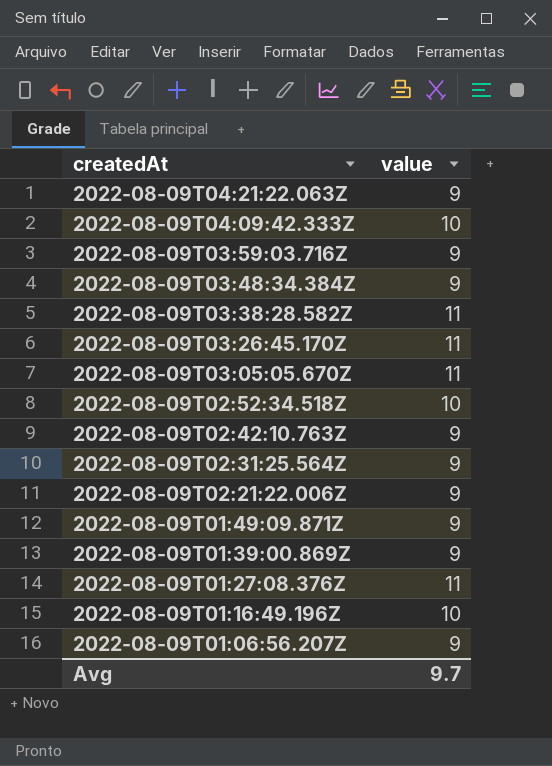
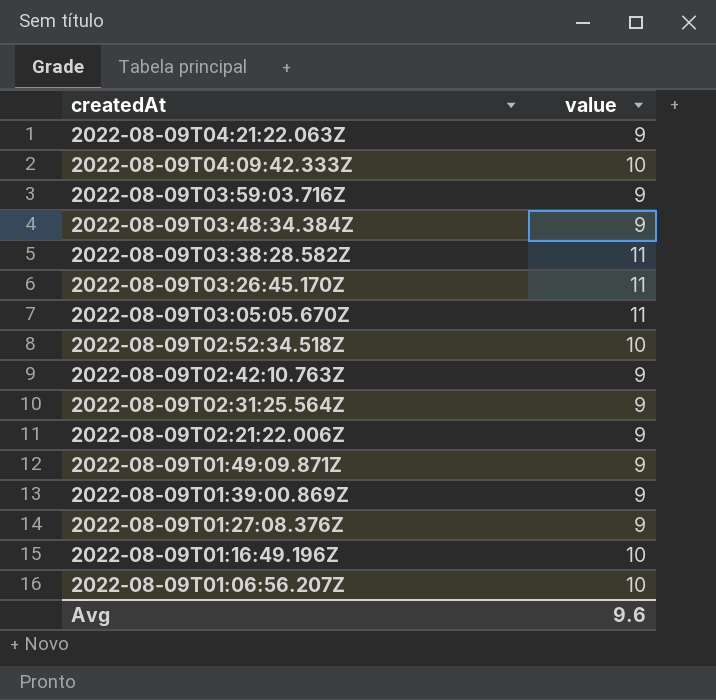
2022-08-09T01:27:08.376Z | value: 11 -> 9
2022-08-09T01:06:56.207Z | value: 9 -> 10
Avg | value: 9.7 -> 9.6

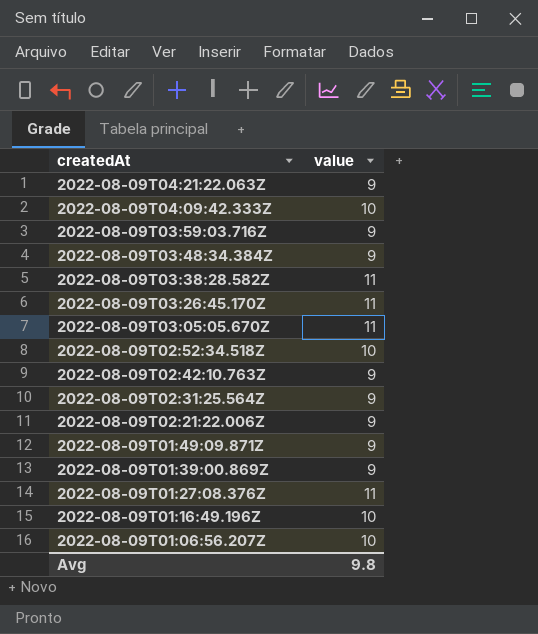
2022-08-09T01:27:08.376Z | value: 9 -> 11
Avg | value: 9.6 -> 9.8

